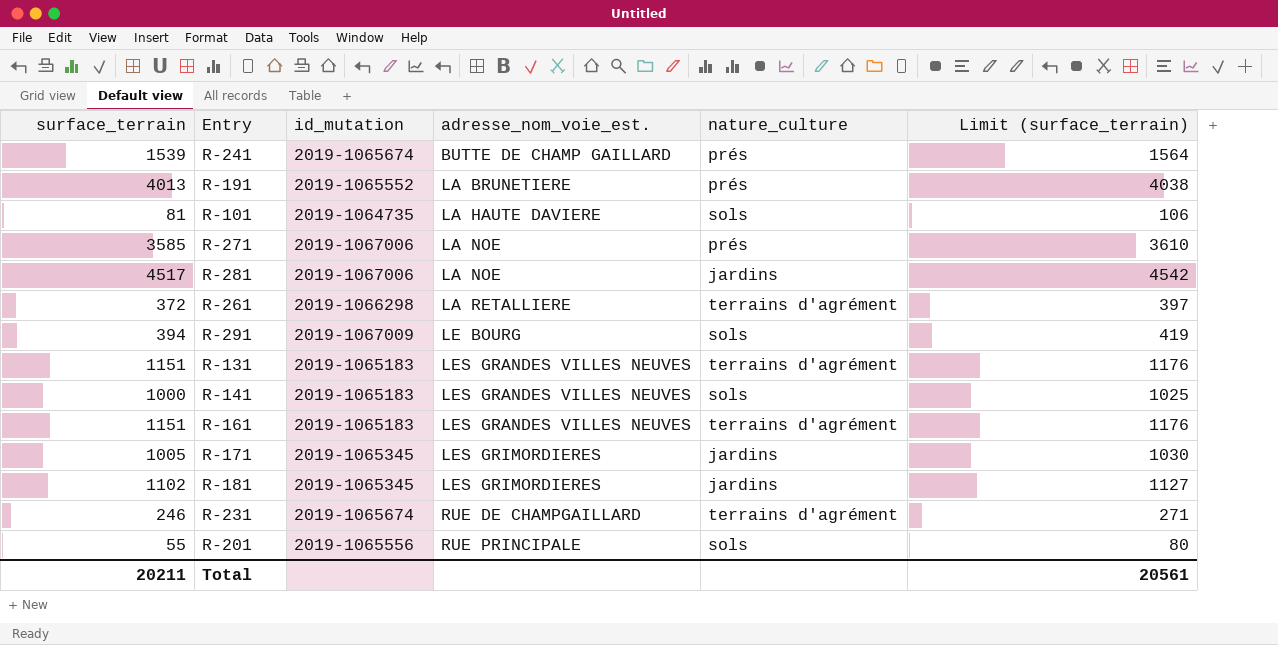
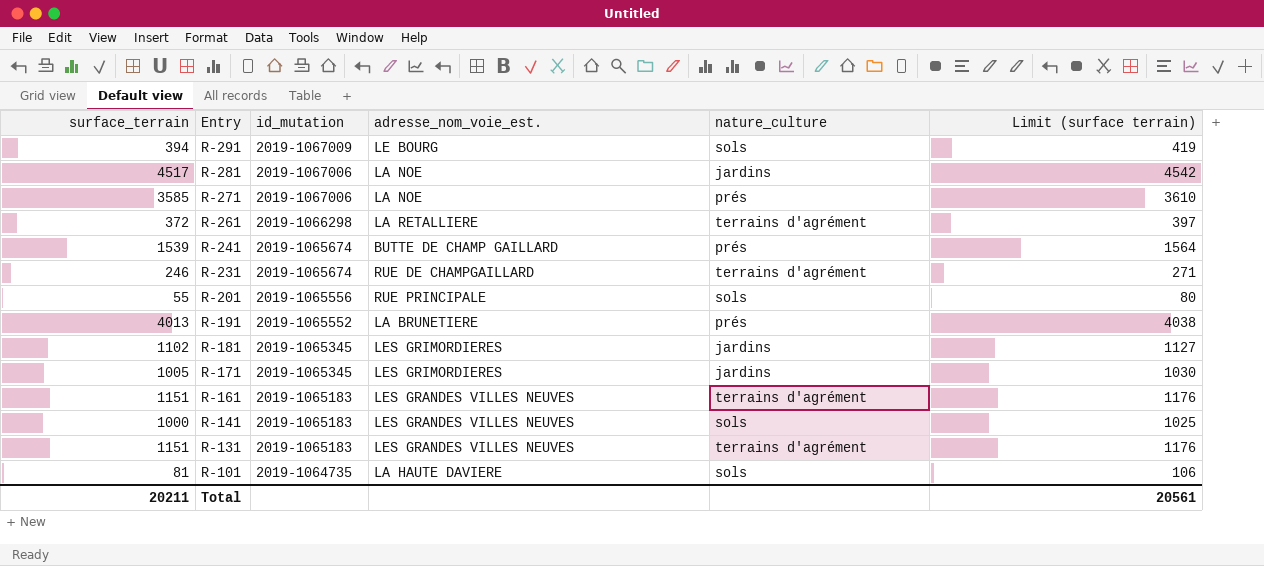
row order: adresse_nom_voie_est. ascending -> Entry descending
column name: Limit (surface_terrain) -> Limit (surface terrain)

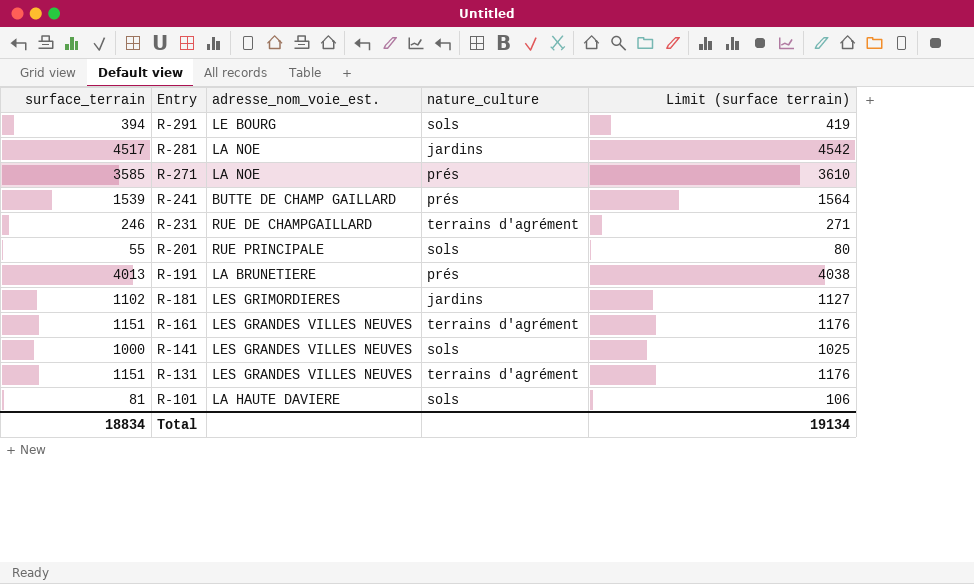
column id_mutation | position: 3 -> none
row R-261: 372 | 2019-1066298 | LA RETALLIERE | terrains d'agrément | 397 -> none
row R-171: 1005 | 2019-1065345 | LES GRIMORDIERES | jardins | 1030 -> none
Total | surface_terrain: 20211 -> 18834
Total | Limit (surface terrain): 20561 -> 19134

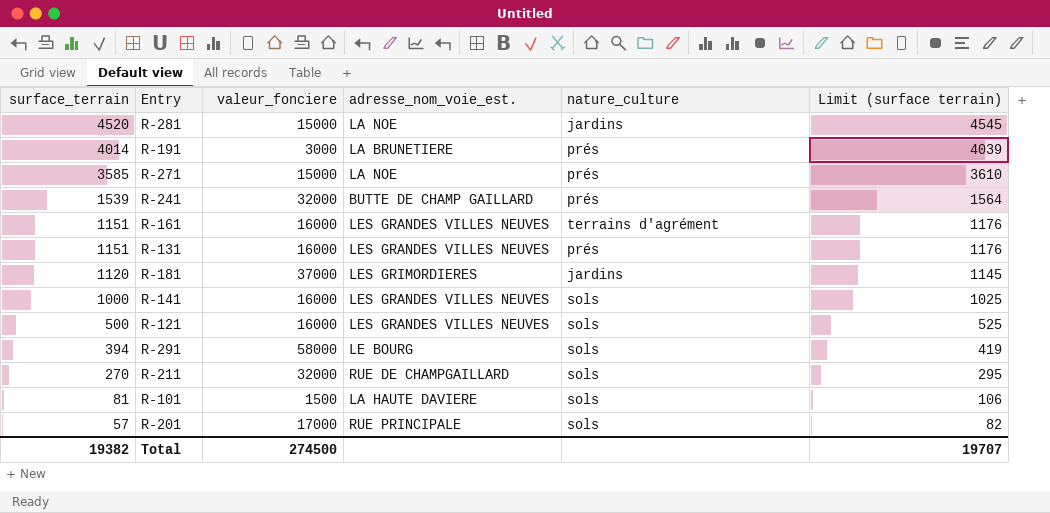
row order: Entry descending -> surface_terrain descending
column valeur_fonciere | position: none -> 3
row R-231: 246 | RUE DE CHAMPGAILLARD | terrains d'agrément | 271 -> none
R-281 | surface_terrain: 4517 -> 4520
R-281 | Limit (surface terrain): 4542 -> 4545
R-191 | surface_terrain: 4013 -> 4014
R-191 | Limit (surface terrain): 4038 -> 4039
R-131 | nature_culture: terrains d'agrément -> prés
R-181 | surface_terrain: 1102 -> 1120
R-181 | Limit (surface terrain): 1127 -> 1145
row R-121: none -> 500 | 16000 | LES GRANDES VILLES NEUVES | sols | 525
row R-211: none -> 270 | 32000 | RUE DE CHAMPGAILLARD | sols | 295
R-201 | surface_terrain: 55 -> 57
R-201 | Limit (surface terrain): 80 -> 82
Total | surface_terrain: 18834 -> 19382
Total | Limit (surface terrain): 19134 -> 19707

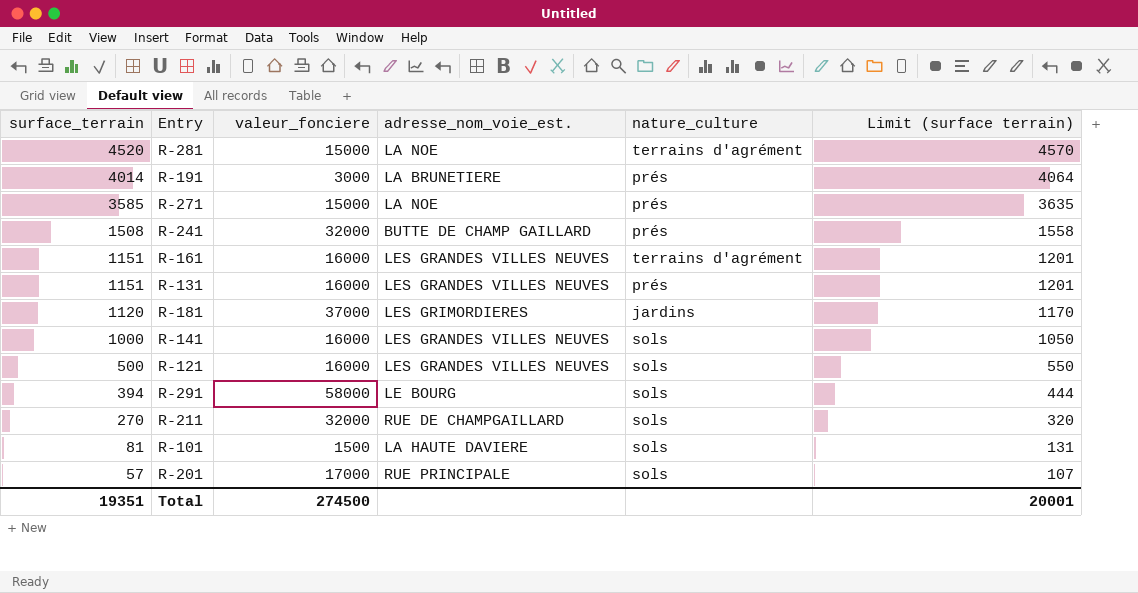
column Limit (surface terrain) | formula: [surface_terrain] + 25 -> [surface_terrain] + 50
R-281 | nature_culture: jardins -> terrains d'agrément
R-241 | surface_terrain: 1539 -> 1508
Total | surface_terrain: 19382 -> 19351
Total | Limit (surface terrain): 19707 -> 20001

